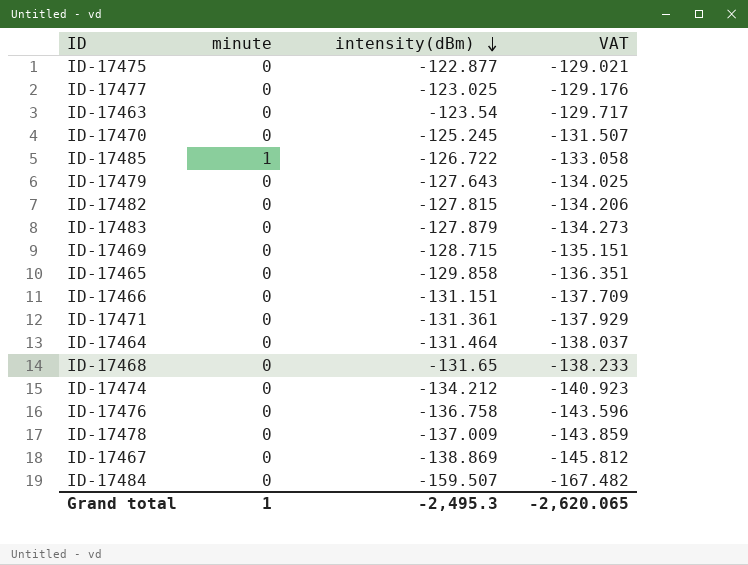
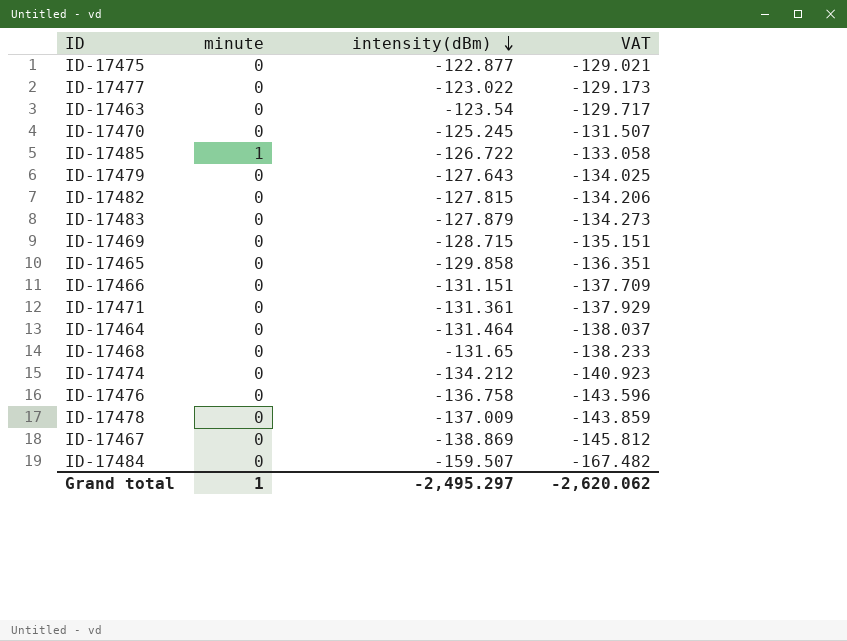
ID-17477 | intensity(dBm): -123.025 -> -123.022
ID-17477 | VAT: -129.176 -> -129.173
Grand total | intensity(dBm): -2,495.3 -> -2,495.297
Grand total | VAT: -2,620.065 -> -2,620.062

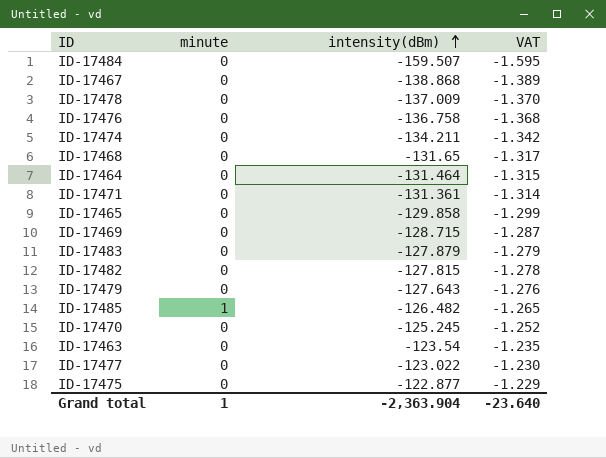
row order: intensity(dBm) descending -> intensity(dBm) ascending
column VAT | formula: [intensity(dBm)] * 1.05 -> [intensity(dBm)] * 0.01
row ID-17466: 0 | -131.151 | -137.709 -> none
ID-17467 | intensity(dBm): -138.869 -> -138.868
ID-17474 | intensity(dBm): -134.212 -> -134.211
ID-17485 | intensity(dBm): -126.722 -> -126.482
Grand total | intensity(dBm): -2,495.297 -> -2,363.904
Grand total | VAT: -2,620.062 -> -23.640

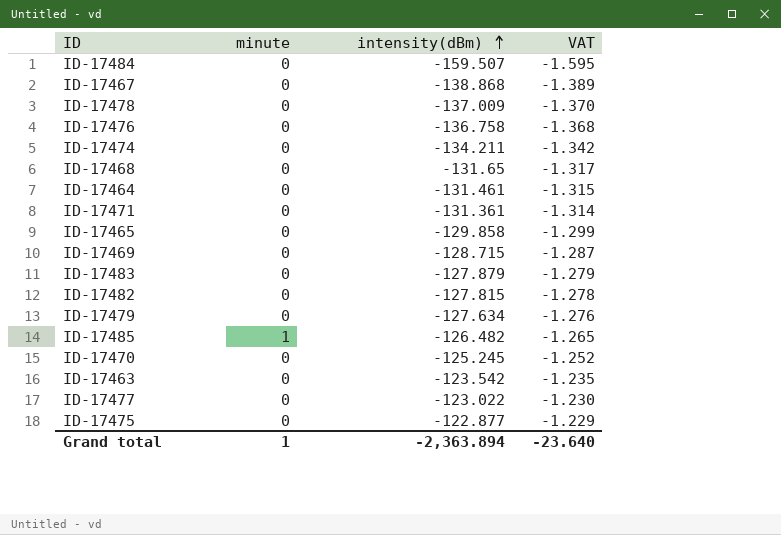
ID-17464 | intensity(dBm): -131.464 -> -131.461
ID-17479 | intensity(dBm): -127.643 -> -127.634
ID-17463 | intensity(dBm): -123.54 -> -123.542
Grand total | intensity(dBm): -2,363.904 -> -2,363.894

